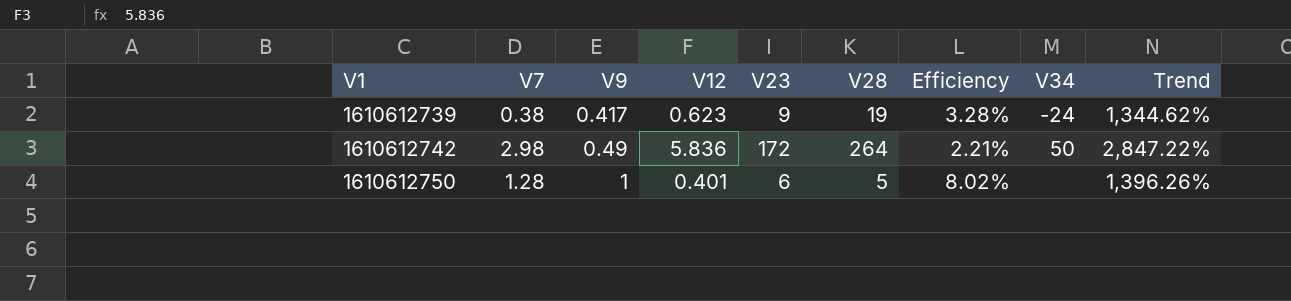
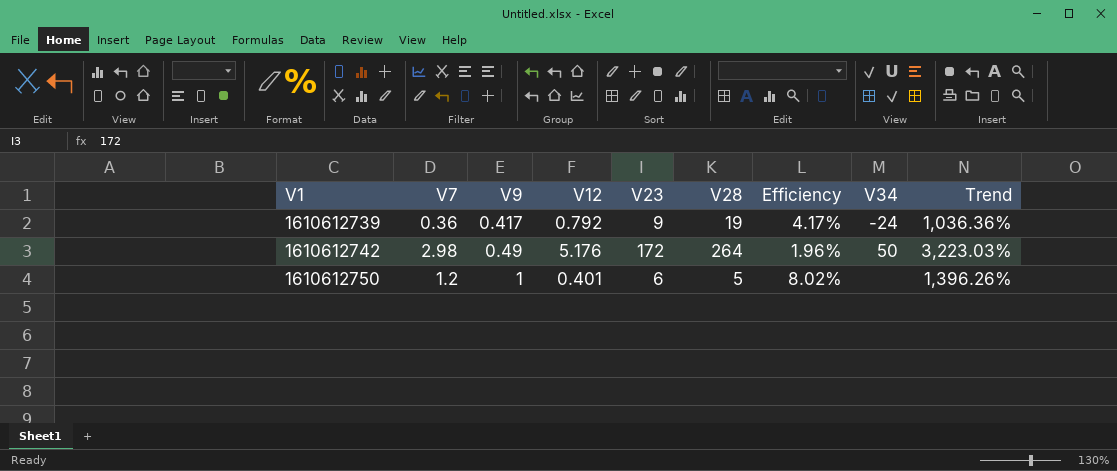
1610612739 | V7: 0.38 -> 0.36
1610612739 | V12: 0.623 -> 0.792
1610612739 | Efficiency: 3.28% -> 4.17%
1610612739 | Trend: 1,344.62% -> 1,036.36%
1610612742 | V12: 5.836 -> 5.176
1610612742 | Efficiency: 2.21% -> 1.96%
1610612742 | Trend: 2,847.22% -> 3,223.03%
1610612750 | V7: 1.28 -> 1.2

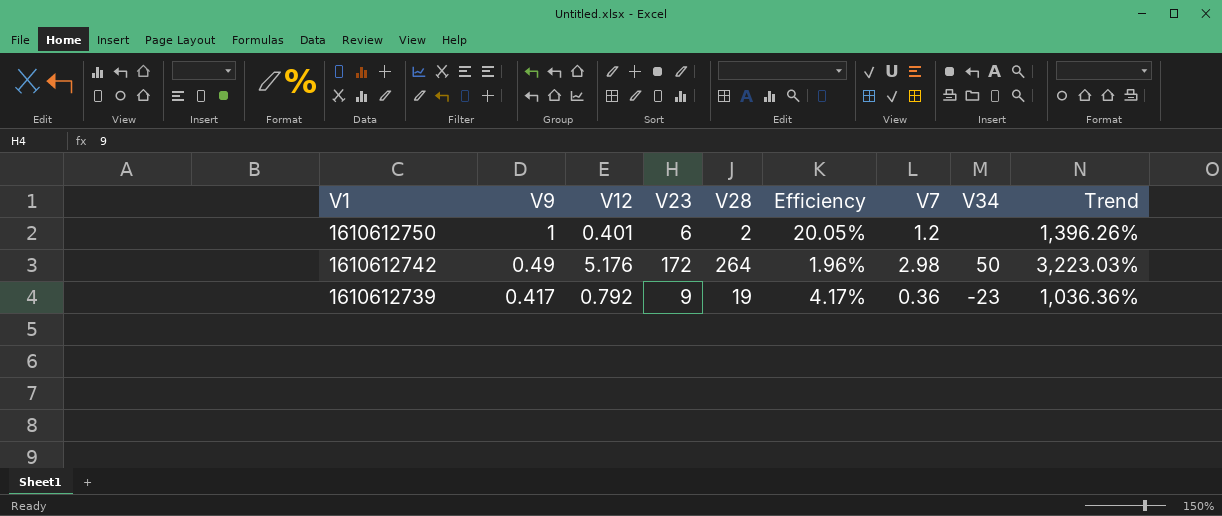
row order: V1 ascending -> V1 descending
column V7 | position: 2 -> 7
1610612750 | V28: 5 -> 2
1610612750 | Efficiency: 8.02% -> 20.05%
1610612739 | V34: -24 -> -23

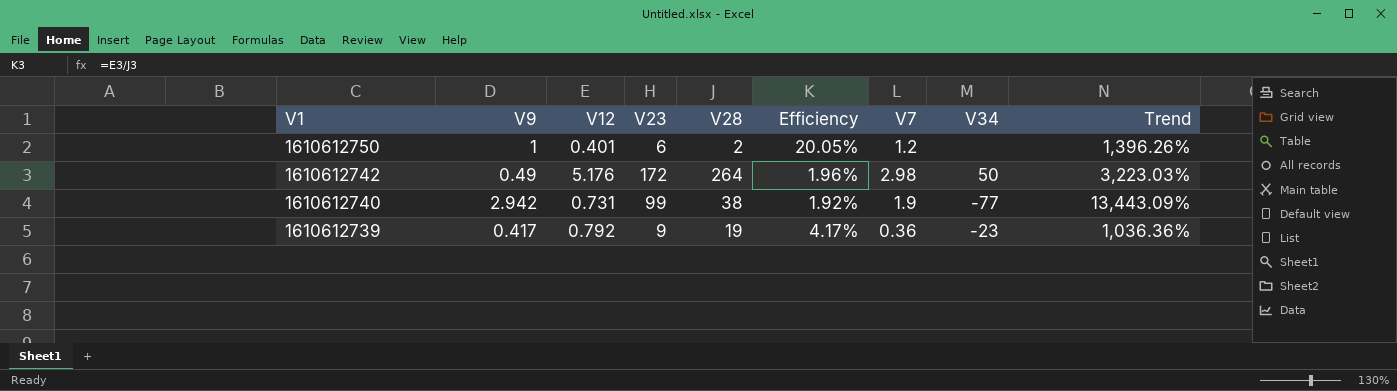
row 1610612740: none -> 2.942 | 0.731 | 99 | 38 | 1.92% | 1.9 | -77 | 13,443.09%

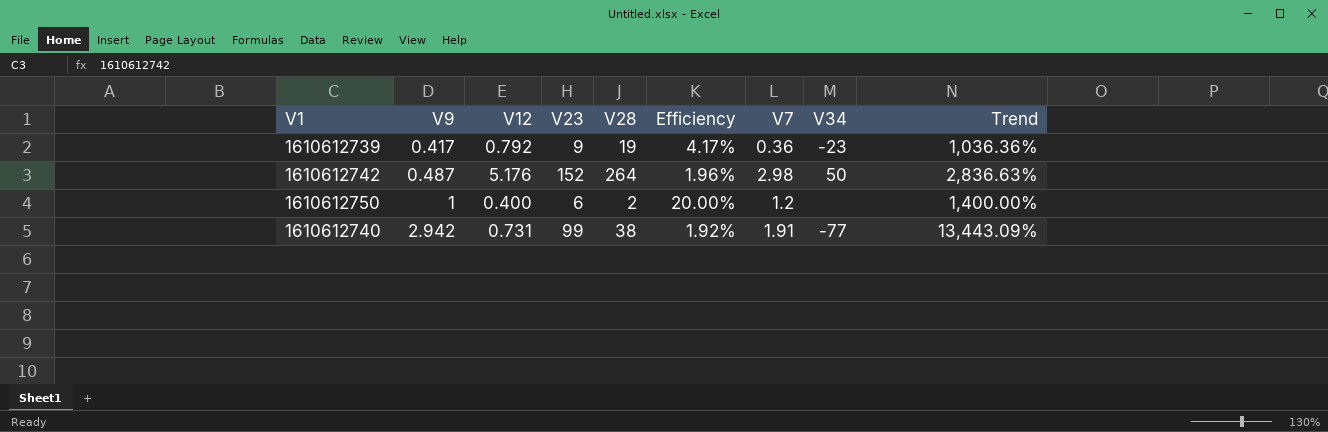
row order: V1 descending -> V9 ascending
1610612742 | V9: 0.49 -> 0.487
1610612742 | V23: 172 -> 152
1610612742 | Trend: 3,223.03% -> 2,836.63%
1610612750 | V12: 0.401 -> 0.400
1610612750 | Efficiency: 20.05% -> 20.00%
1610612750 | Trend: 1,396.26% -> 1,400.00%
1610612740 | V7: 1.9 -> 1.91

